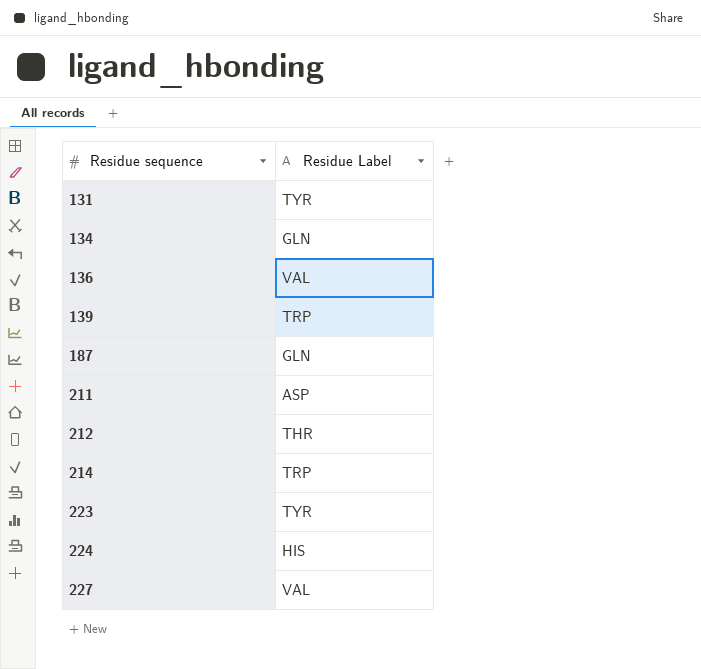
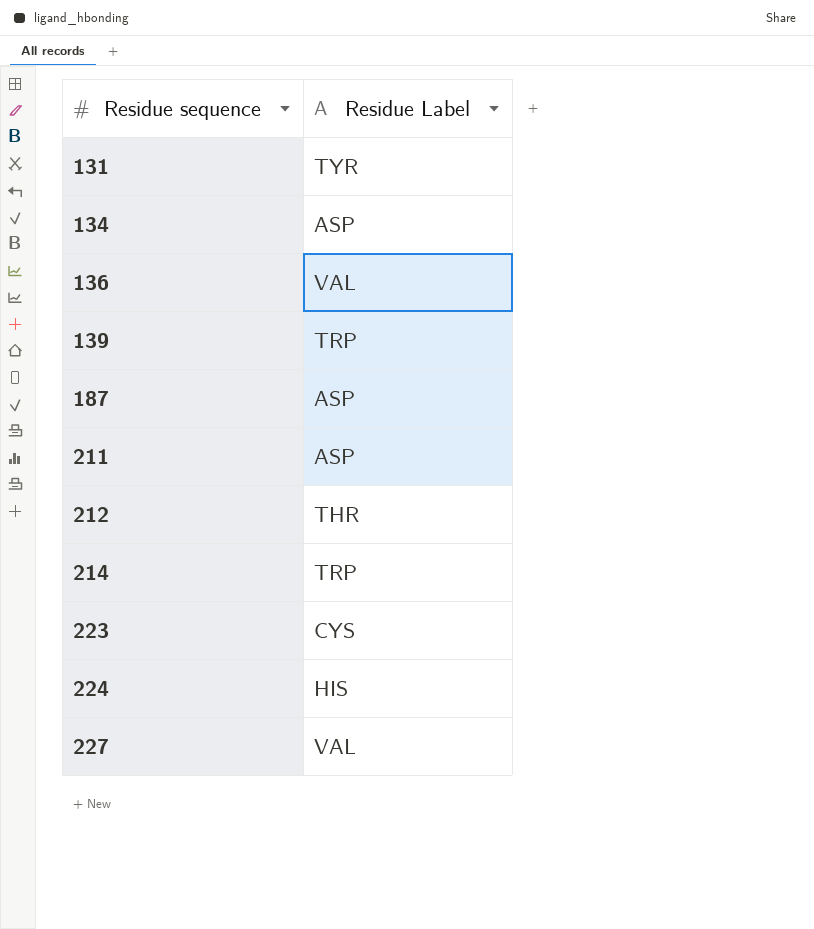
134 | Residue Label: GLN -> ASP
187 | Residue Label: GLN -> ASP
223 | Residue Label: TYR -> CYS

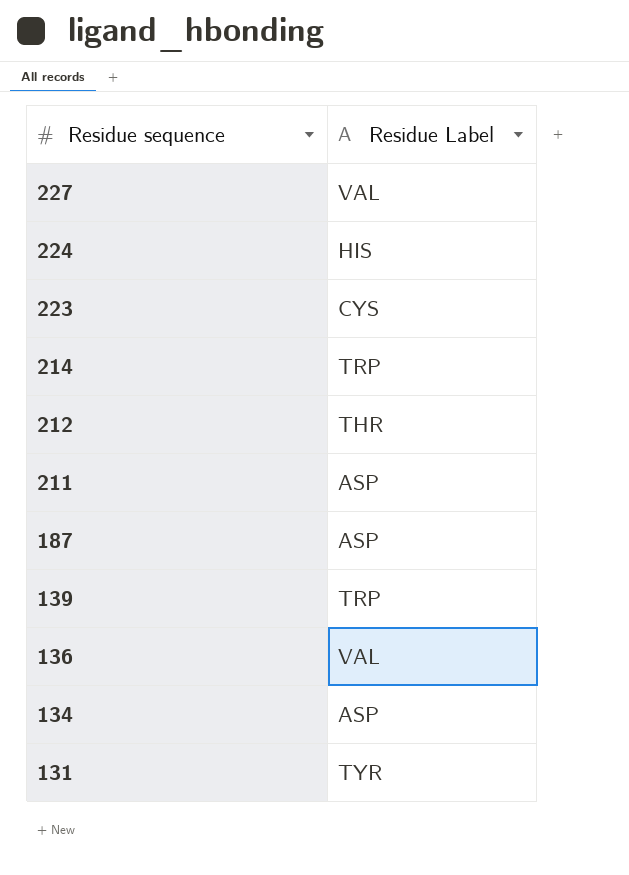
row order: Residue sequence ascending -> Residue sequence descending

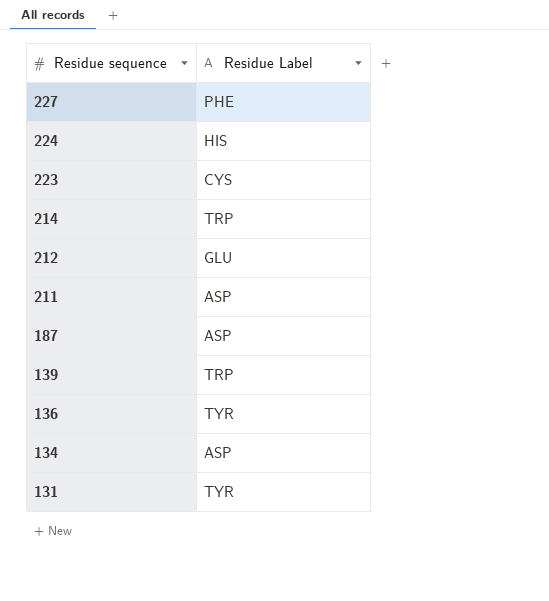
227 | Residue Label: VAL -> PHE
212 | Residue Label: THR -> GLU
136 | Residue Label: VAL -> TYR

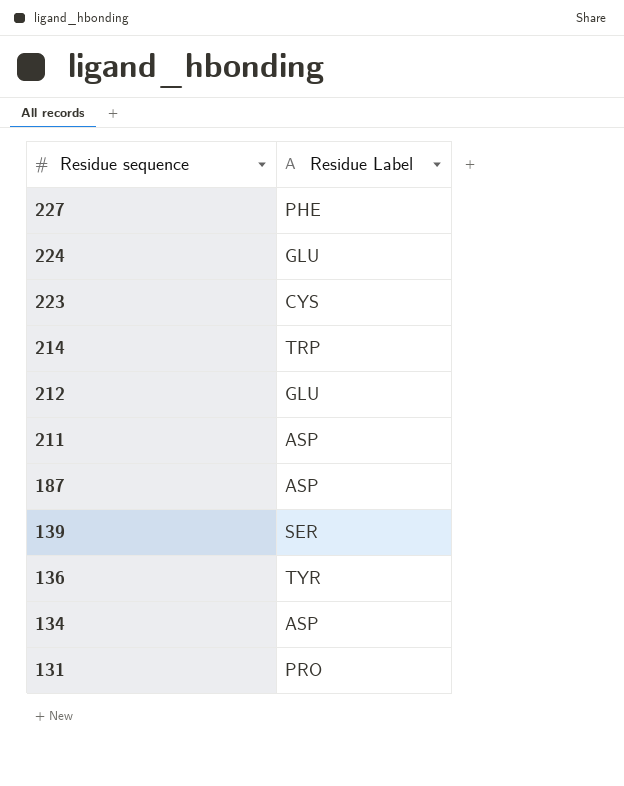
224 | Residue Label: HIS -> GLU
139 | Residue Label: TRP -> SER
131 | Residue Label: TYR -> PRO

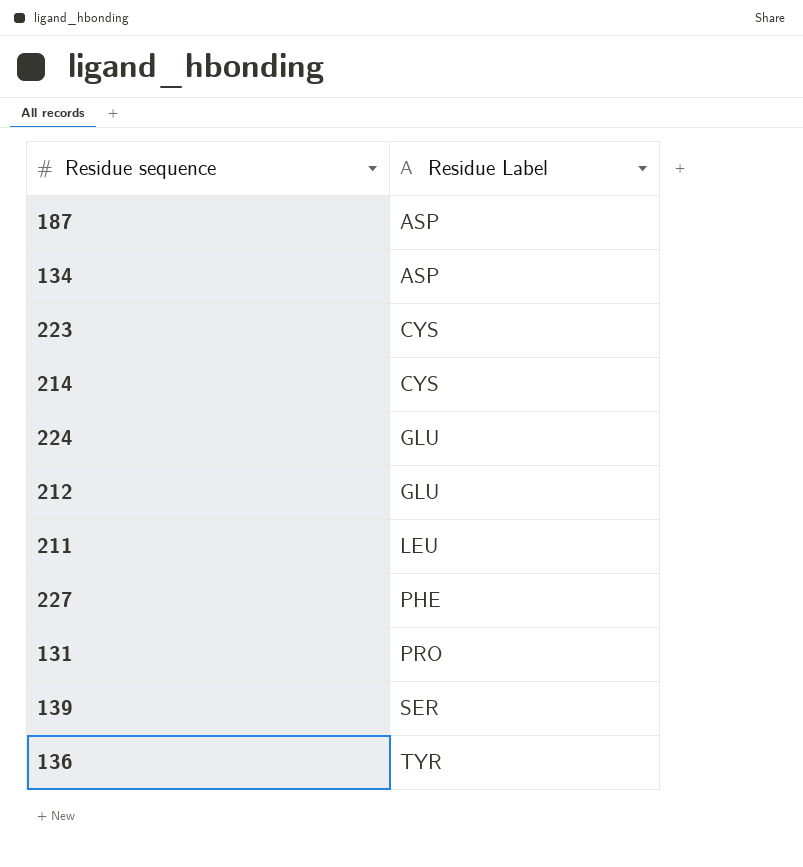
row order: Residue sequence descending -> Residue Label ascending
214 | Residue Label: TRP -> CYS
211 | Residue Label: ASP -> LEU

